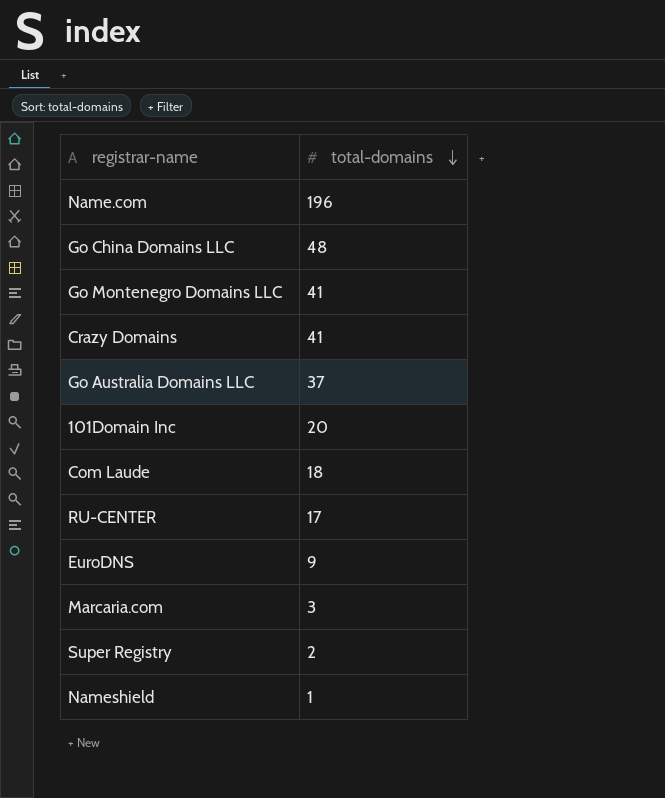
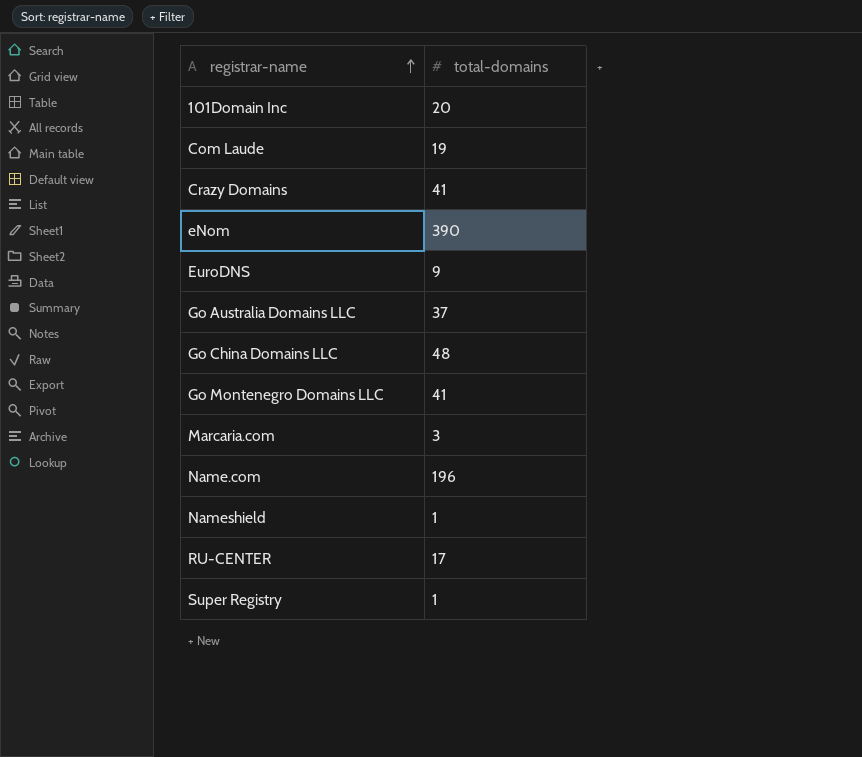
row order: total-domains descending -> registrar-name ascending
Com Laude | total-domains: 18 -> 19
row eNom: none -> 390
Super Registry | total-domains: 2 -> 1

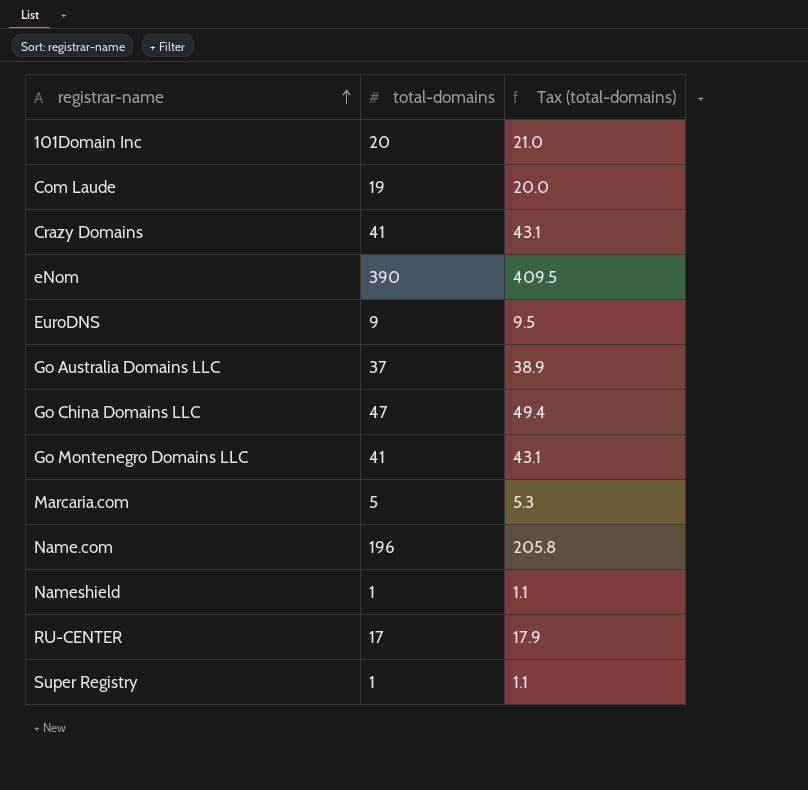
column Tax (total-domains) | formula: none -> [total-domains] * 1.05
Go China Domains LLC | total-domains: 48 -> 47
Marcaria.com | total-domains: 3 -> 5

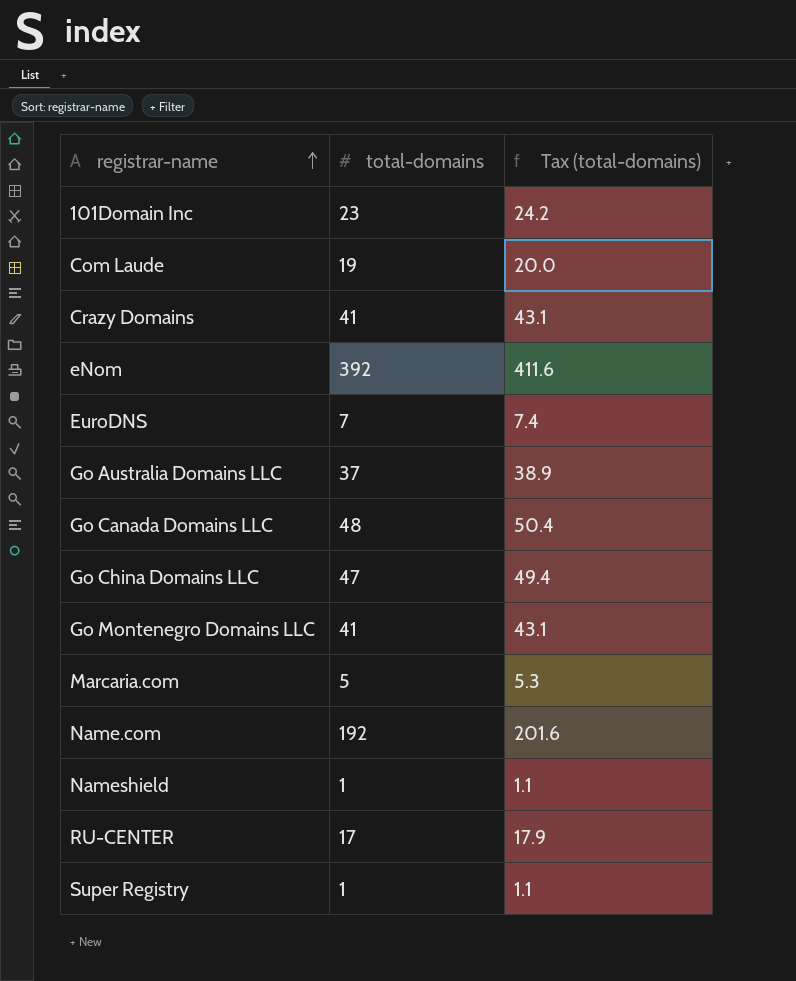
101Domain Inc | total-domains: 20 -> 23
101Domain Inc | Tax (total-domains): 21.0 -> 24.2
eNom | total-domains: 390 -> 392
eNom | Tax (total-domains): 409.5 -> 411.6
EuroDNS | total-domains: 9 -> 7
EuroDNS | Tax (total-domains): 9.5 -> 7.4
row Go Canada Domains LLC: none -> 48 | 50.4
Name.com | total-domains: 196 -> 192
Name.com | Tax (total-domains): 205.8 -> 201.6

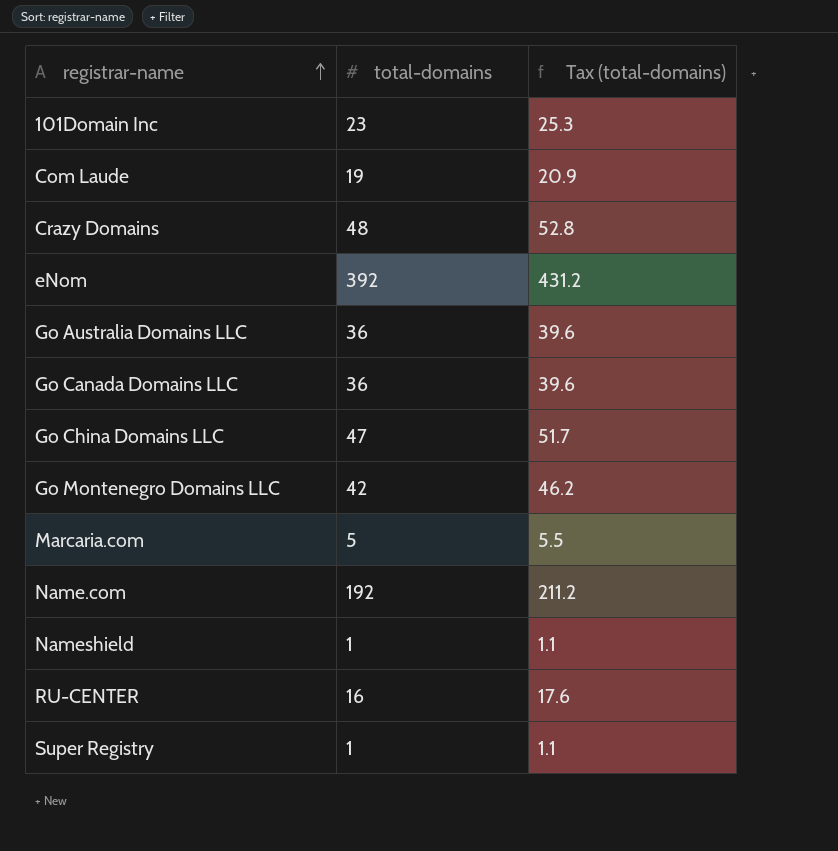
column Tax (total-domains) | formula: [total-domains] * 1.05 -> [total-domains] * 1.1
row EuroDNS: 7 | 7.4 -> none
Crazy Domains | total-domains: 41 -> 48
Go Australia Domains LLC | total-domains: 37 -> 36
Go Canada Domains LLC | total-domains: 48 -> 36
Go Montenegro Domains LLC | total-domains: 41 -> 42
RU-CENTER | total-domains: 17 -> 16

